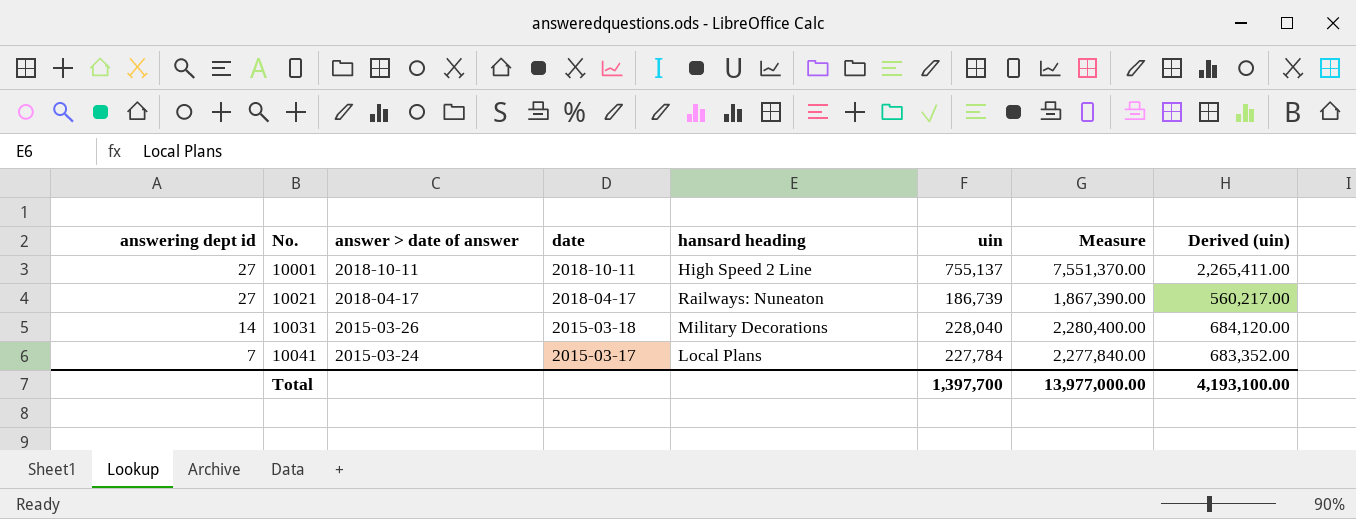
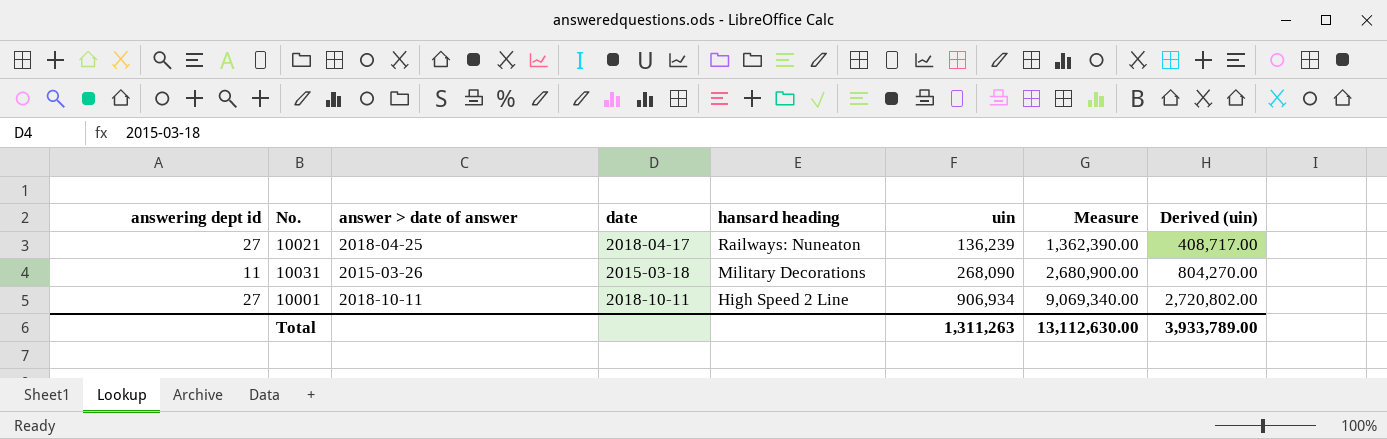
row order: answering dept id descending -> hansard heading descending
row 10041: 7 | 2015-03-24 | 2015-03-17 | Local Plans | 227,784 | 2,277,840.00 | 683,352.00 -> none
10021 | answer > date of answer: 2018-04-17 -> 2018-04-25
10021 | uin: 186,739 -> 136,239
10021 | Measure: 1,867,390.00 -> 1,362,390.00
10021 | Derived (uin): 560,217.00 -> 408,717.00
10031 | answering dept id: 14 -> 11
10031 | uin: 228,040 -> 268,090
10031 | Measure: 2,280,400.00 -> 2,680,900.00
10031 | Derived (uin): 684,120.00 -> 804,270.00
10001 | uin: 755,137 -> 906,934
10001 | Measure: 7,551,370.00 -> 9,069,340.00
10001 | Derived (uin): 2,265,411.00 -> 2,720,802.00
Total | uin: 1,397,700 -> 1,311,263
Total | Measure: 13,977,000.00 -> 13,112,630.00
Total | Derived (uin): 4,193,100.00 -> 3,933,789.00

